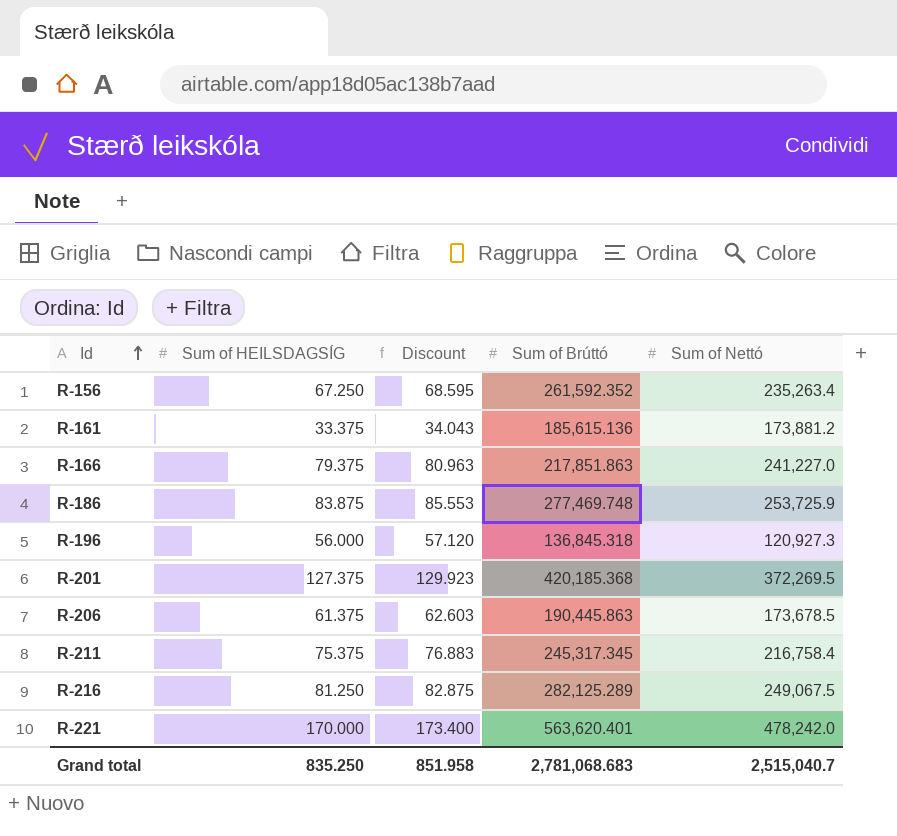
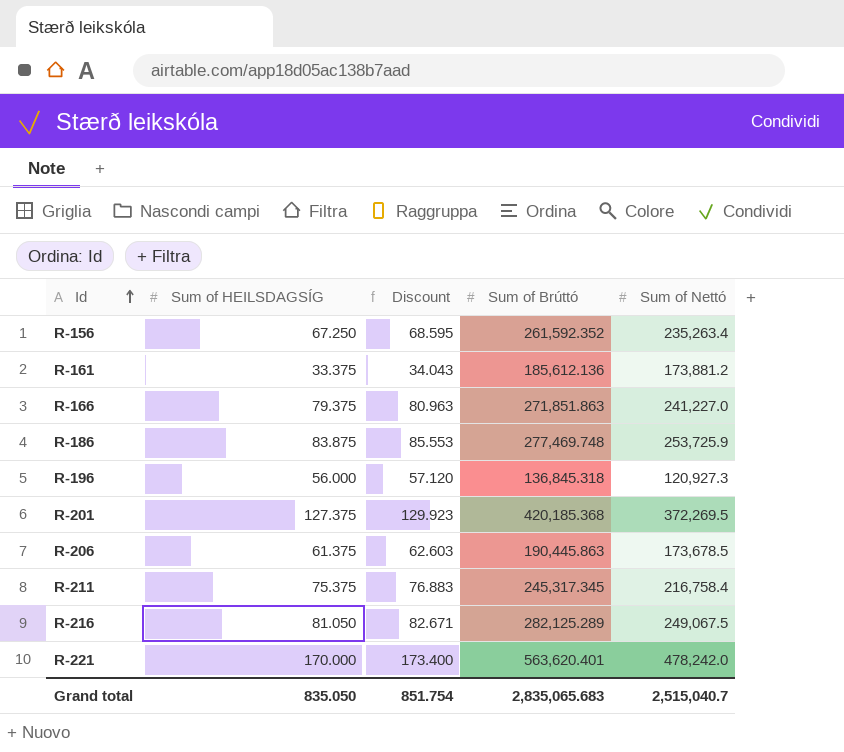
R-161 | Sum of Brúttó: 185,615.136 -> 185,612.136
R-166 | Sum of Brúttó: 217,851.863 -> 271,851.863
R-216 | Sum of HEILSDAGSÍG: 81.250 -> 81.050
R-216 | Discount: 82.875 -> 82.671
Grand total | Sum of HEILSDAGSÍG: 835.250 -> 835.050
Grand total | Discount: 851.958 -> 851.754
Grand total | Sum of Brúttó: 2,781,068.683 -> 2,835,065.683

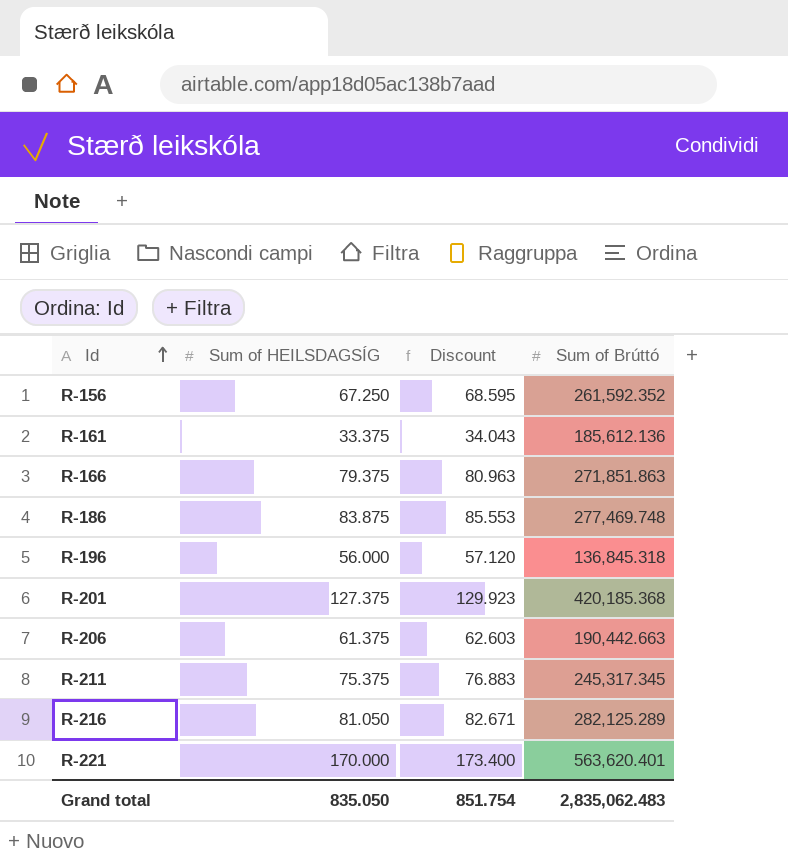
column Sum of Nettó | position: 5 -> none
R-206 | Sum of Brúttó: 190,445.863 -> 190,442.663
Grand total | Sum of Brúttó: 2,835,065.683 -> 2,835,062.483

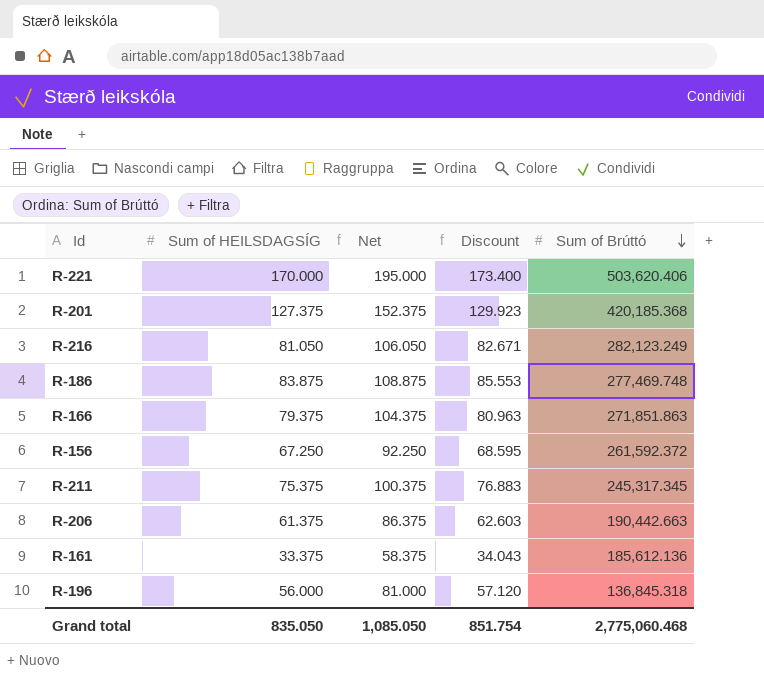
row order: Id ascending -> Sum of Brúttó descending
column Net | formula: none -> [Sum of HEILSDAGSÍG] + 25
R-221 | Sum of Brúttó: 563,620.401 -> 503,620.406
R-216 | Sum of Brúttó: 282,125.289 -> 282,123.249
R-156 | Sum of Brúttó: 261,592.352 -> 261,592.372
Grand total | Sum of Brúttó: 2,835,062.483 -> 2,775,060.468

